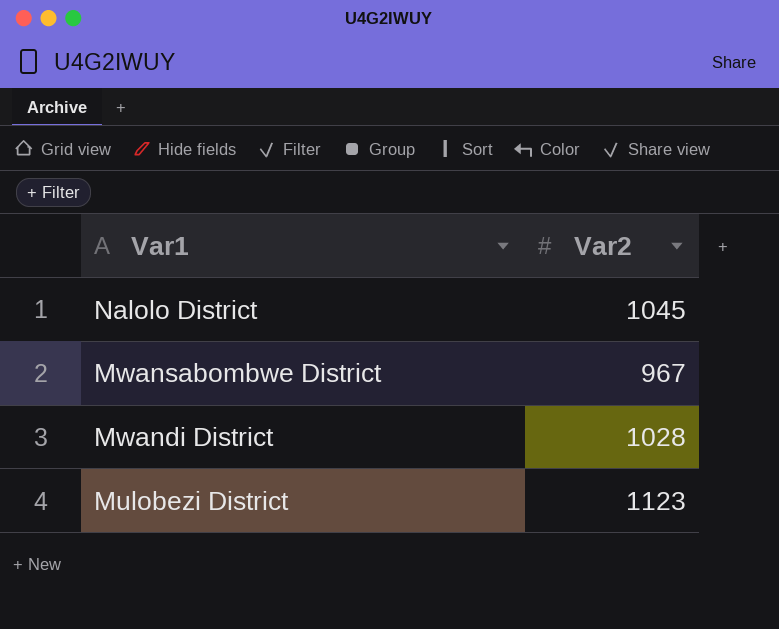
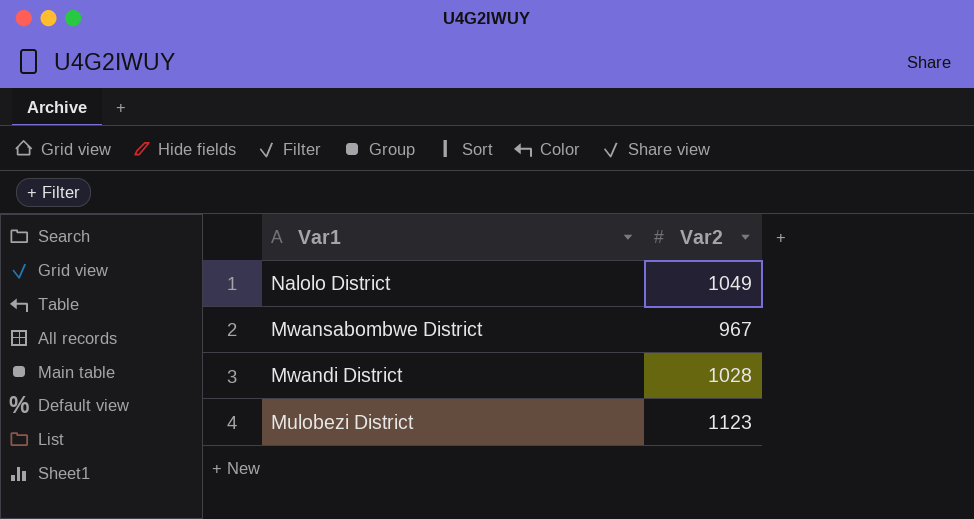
Nalolo District | Var2: 1045 -> 1049

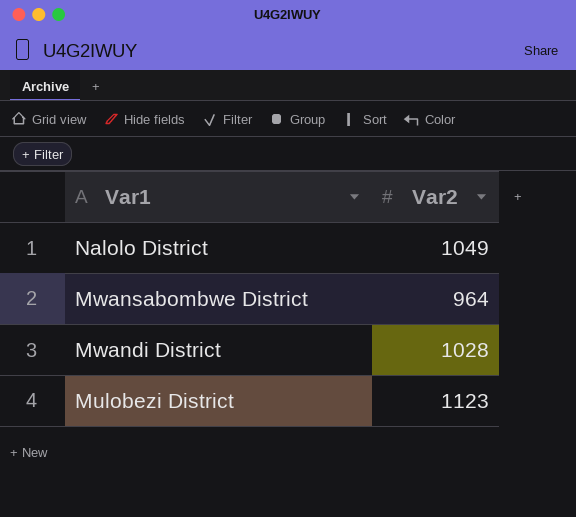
Mwansabombwe District | Var2: 967 -> 964

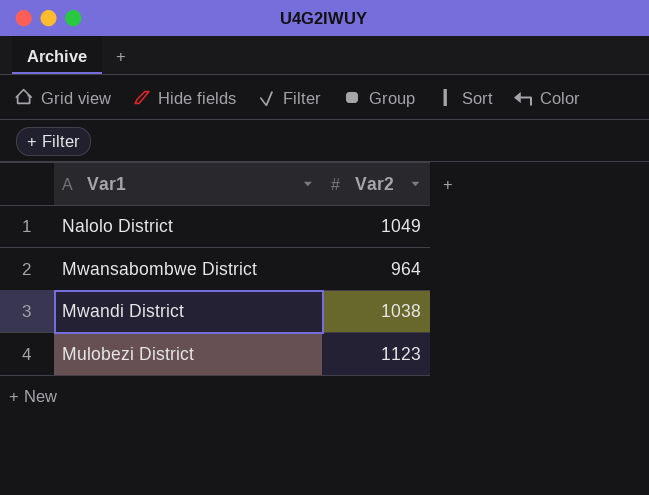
Mwandi District | Var2: 1028 -> 1038

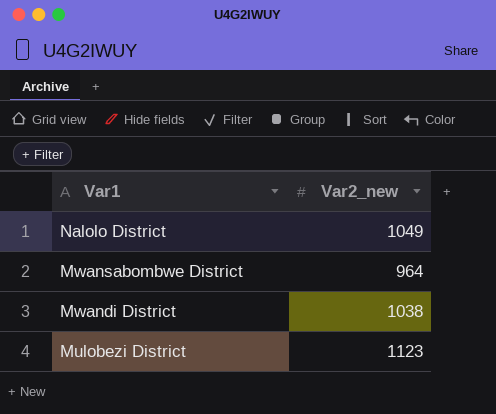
column name: Var2 -> Var2_new

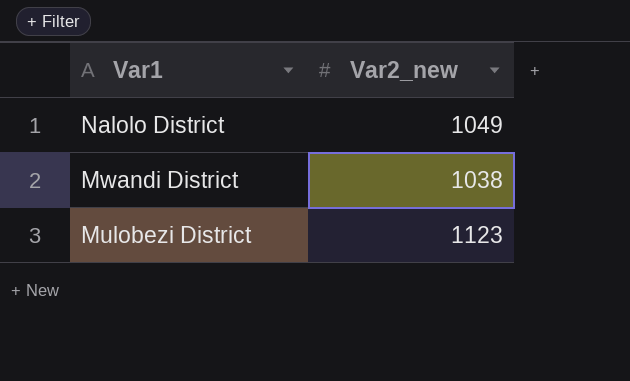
row Mwansabombwe District: 964 -> none

